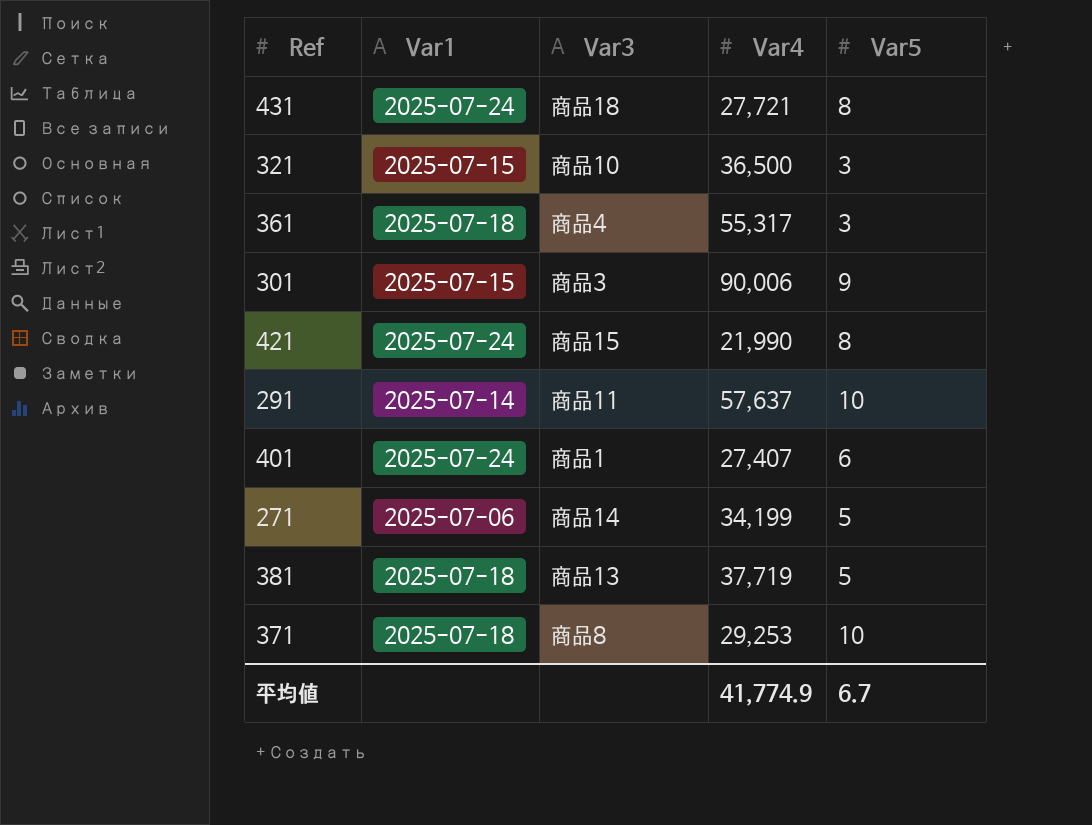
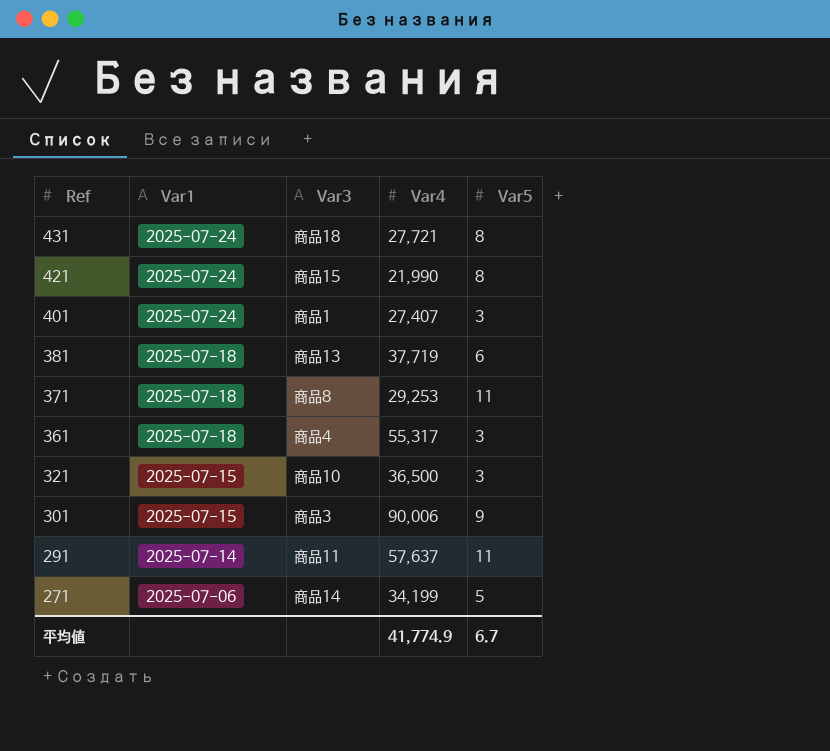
row order: none -> Ref descending
401 | Var5: 6 -> 3
381 | Var5: 5 -> 6
371 | Var5: 10 -> 11
291 | Var5: 10 -> 11

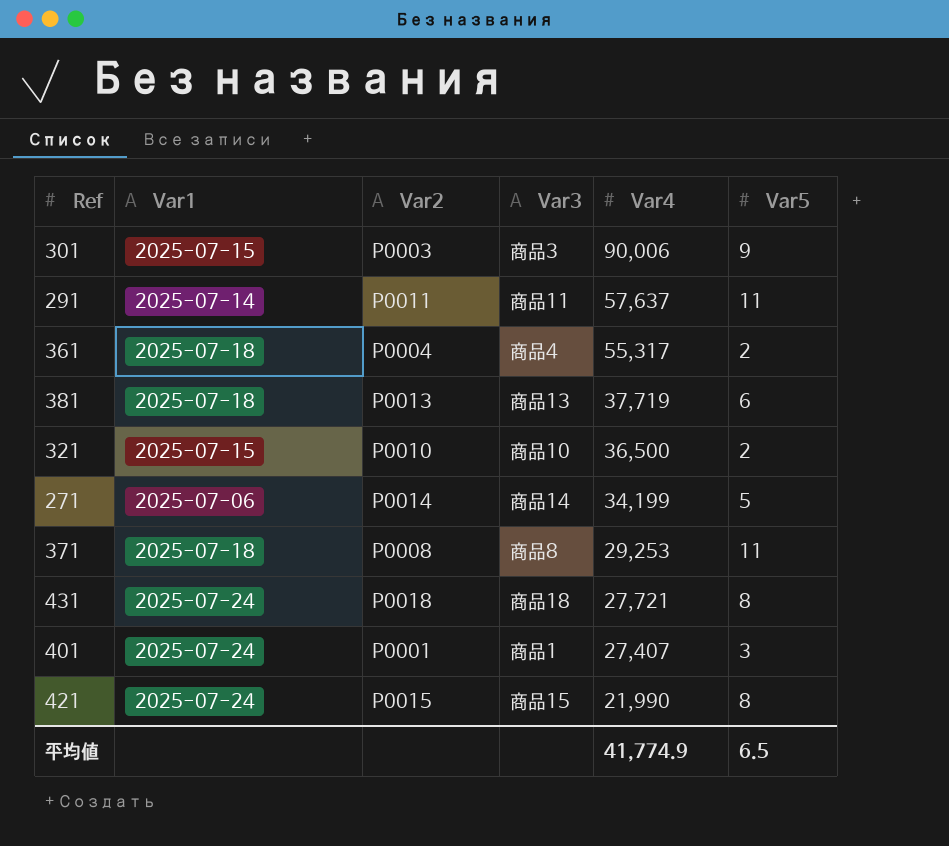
row order: Ref descending -> Var4 descending
column Var2 | position: none -> 3
361 | Var5: 3 -> 2
321 | Var5: 3 -> 2
平均値 | Var5: 6.7 -> 6.5

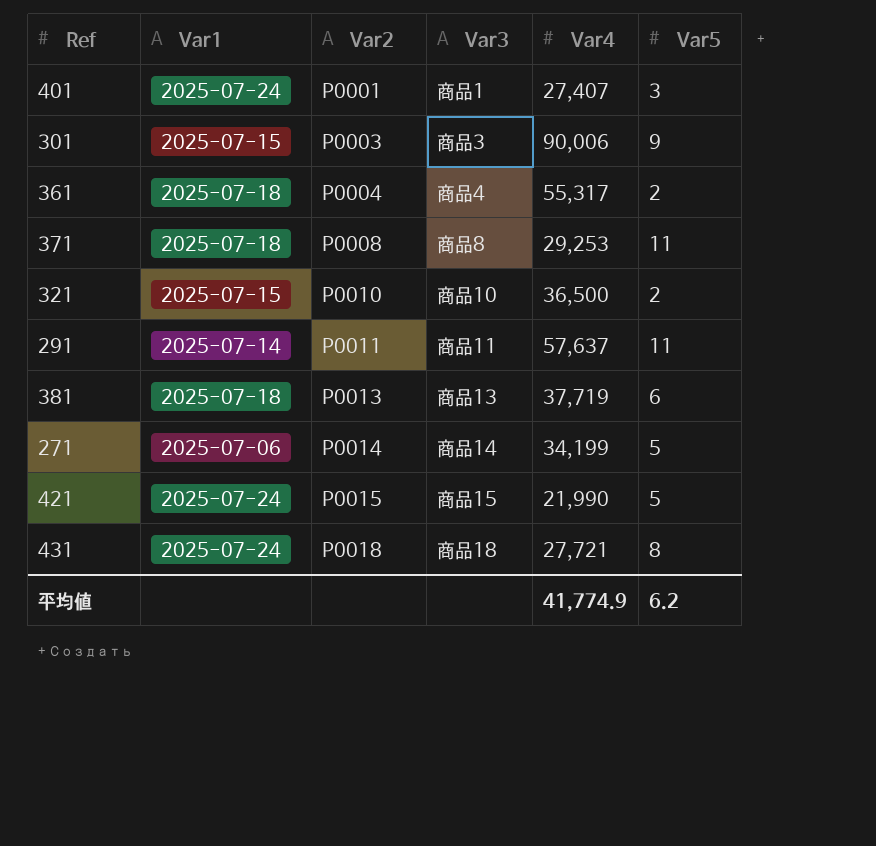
row order: Var4 descending -> Var2 ascending
421 | Var5: 8 -> 5
平均値 | Var5: 6.5 -> 6.2

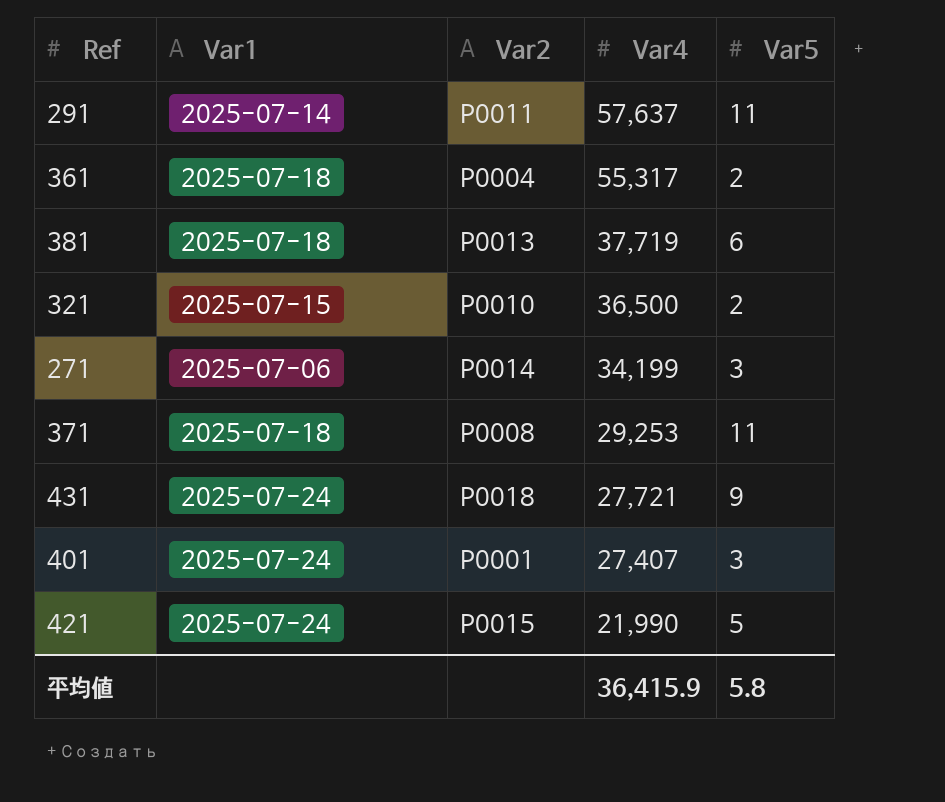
row order: Var2 ascending -> Var4 descending
column Var3 | position: 4 -> none
row 301: 2025-07-15 | P0003 | 商品3 | 90,006 | 9 -> none
271 | Var5: 5 -> 3
431 | Var5: 8 -> 9
平均値 | Var4: 41,774.9 -> 36,415.9
平均値 | Var5: 6.2 -> 5.8

